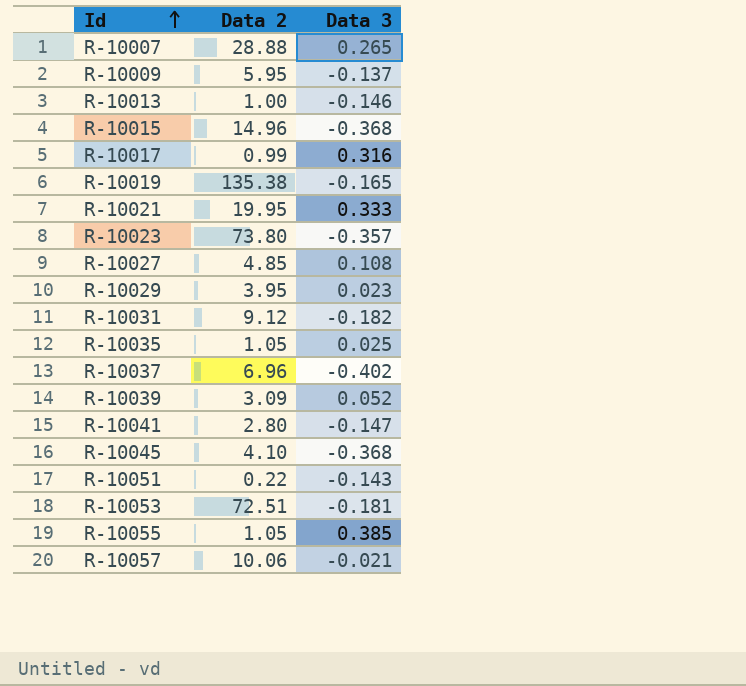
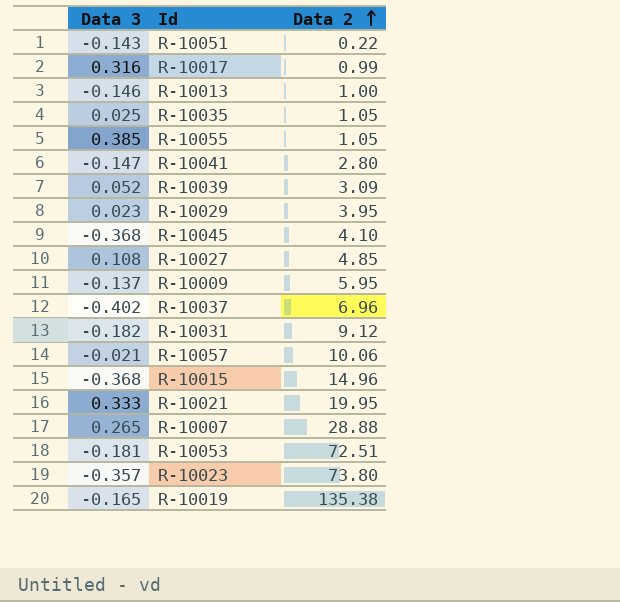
row order: Id ascending -> Data 2 ascending
column Data 3 | position: 3 -> 1

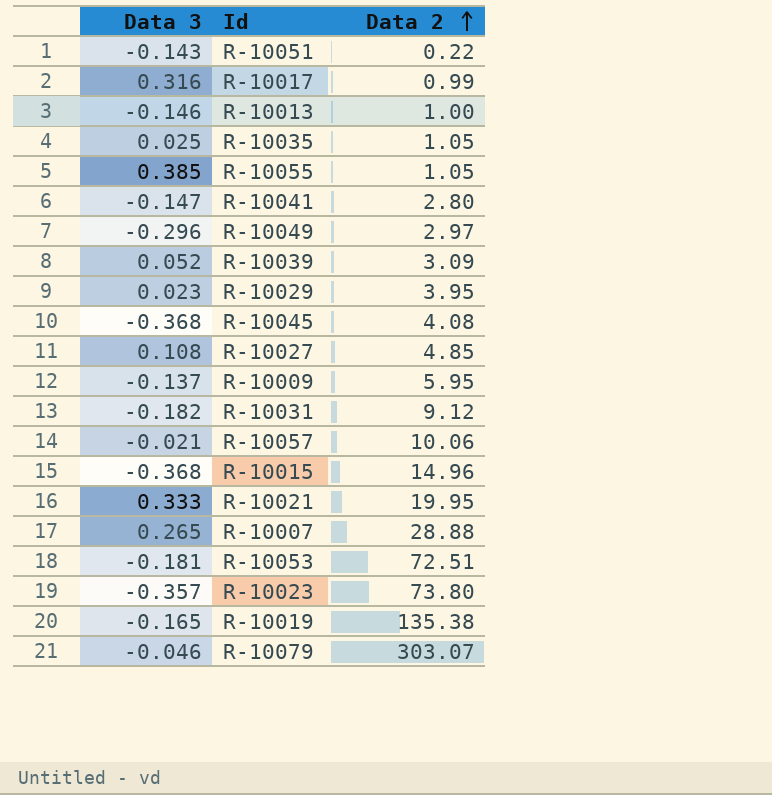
row R-10037: -0.402 | 6.96 -> none
row R-10049: none -> -0.296 | 2.97
R-10045 | Data 2: 4.10 -> 4.08
row R-10079: none -> -0.046 | 303.07

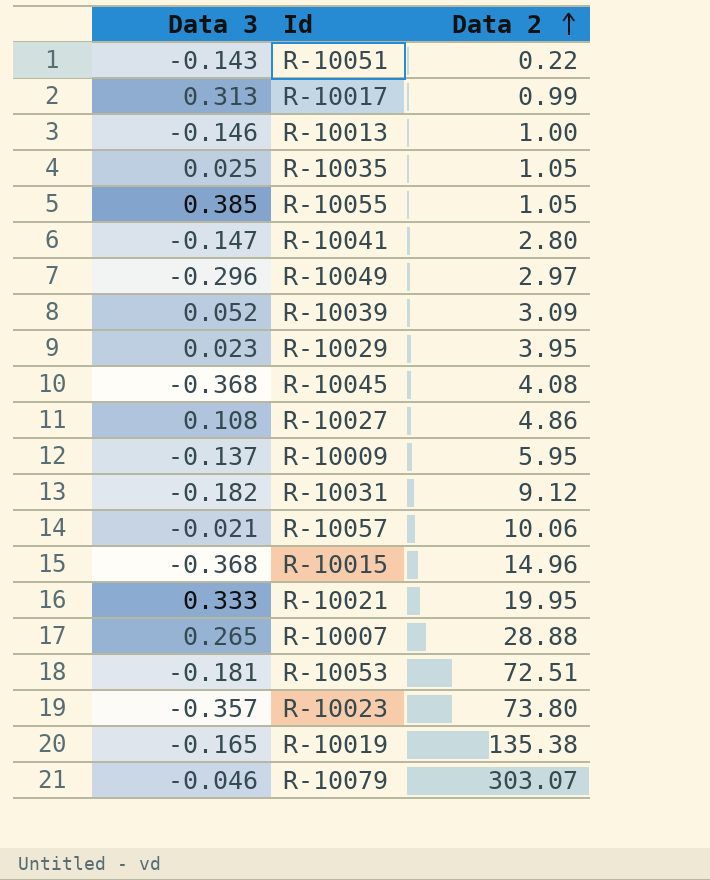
R-10017 | Data 3: 0.316 -> 0.313
R-10027 | Data 2: 4.85 -> 4.86

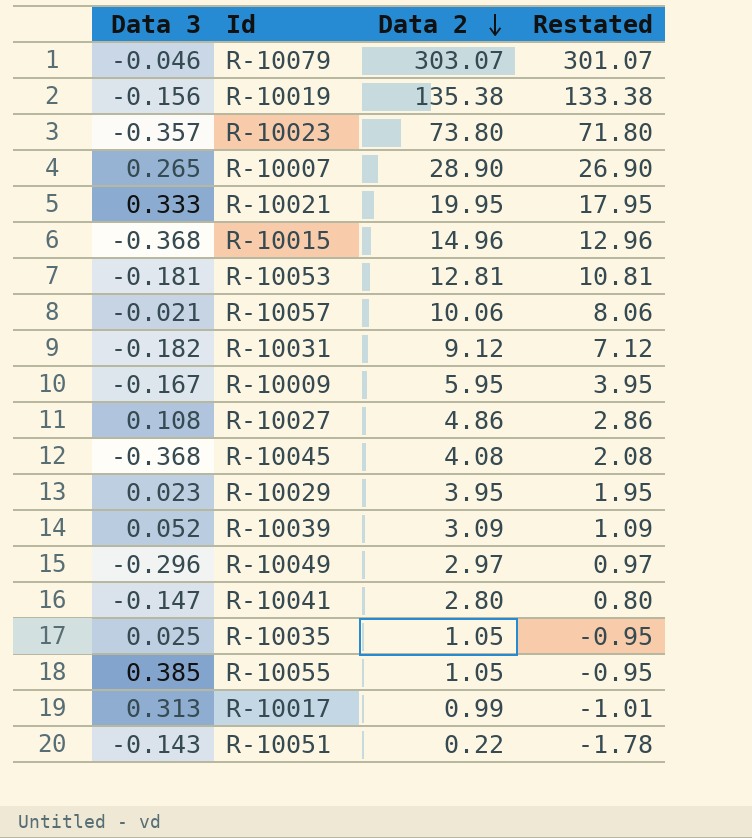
row order: Data 2 ascending -> Data 2 descending
column Restated | formula: none -> [Data 2] - 2
row R-10013: -0.146 | 1.00 -> none
R-10019 | Data 3: -0.165 -> -0.156
R-10007 | Data 2: 28.88 -> 28.90
R-10053 | Data 2: 72.51 -> 12.81
R-10009 | Data 3: -0.137 -> -0.167

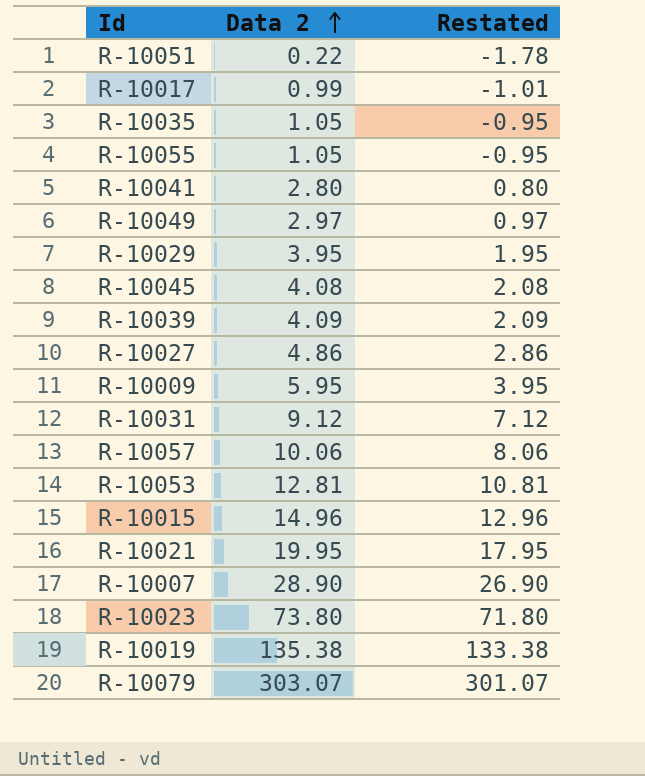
row order: Data 2 descending -> Data 2 ascending
column Data 3 | position: 1 -> none
R-10039 | Data 2: 3.09 -> 4.09
R-10039 | Restated: 1.09 -> 2.09

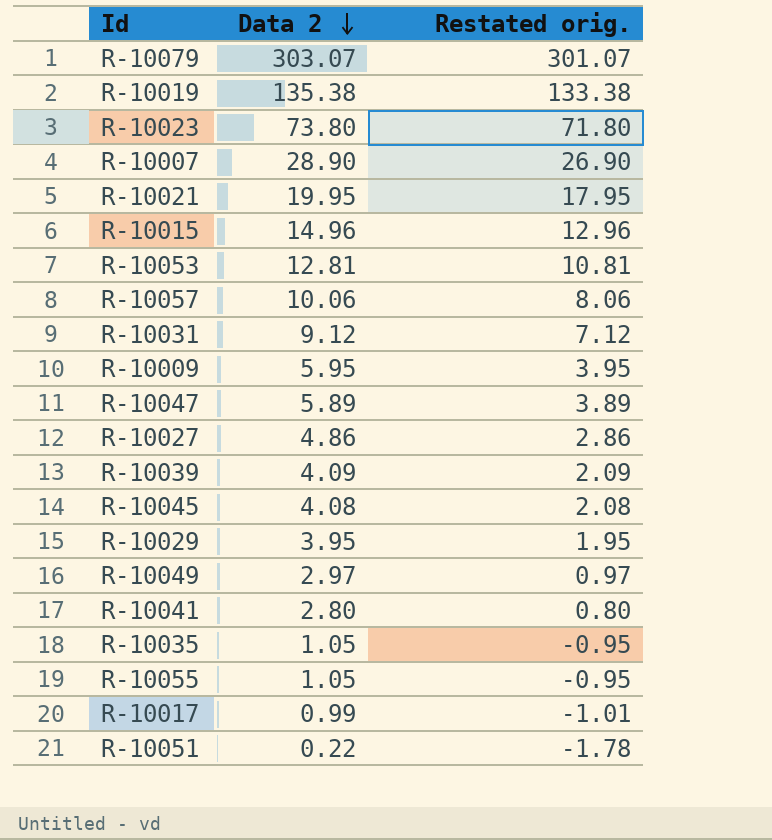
row order: Data 2 ascending -> Data 2 descending
column name: Restated -> Restated orig.
row R-10047: none -> 5.89 | 3.89

